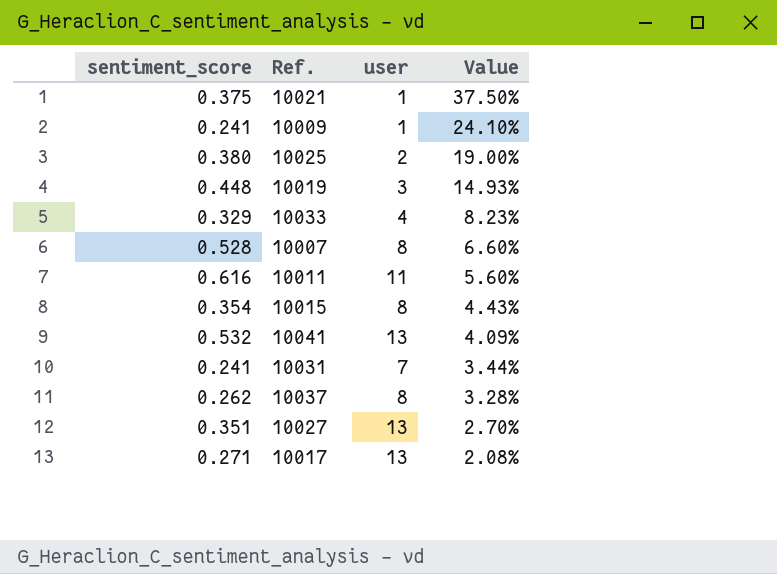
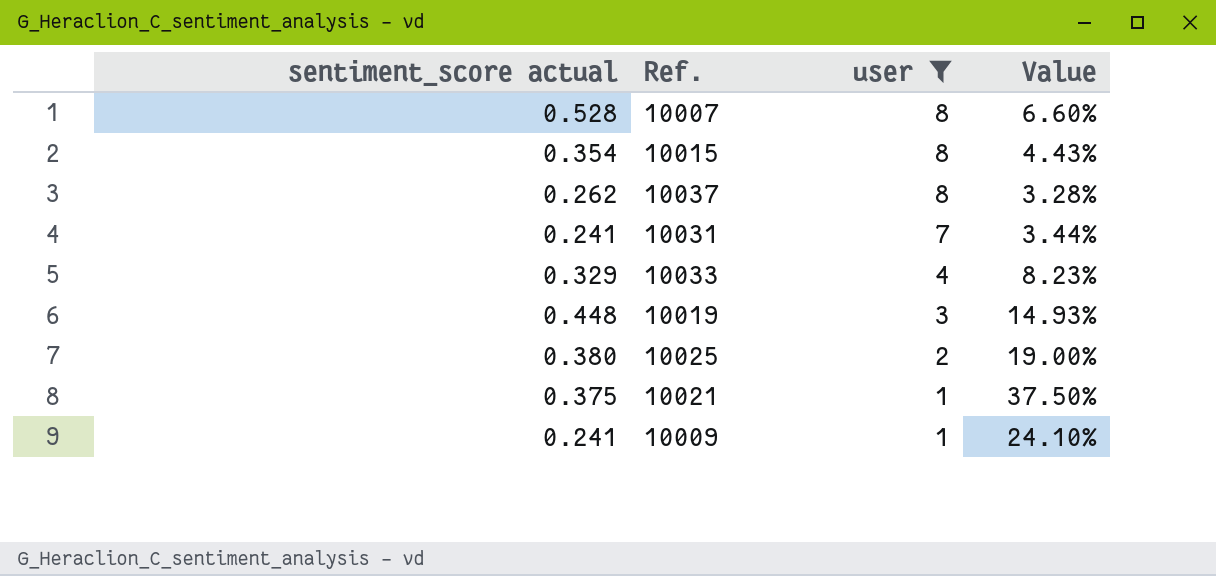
filter: none -> user <= 8
row order: Value descending -> user descending
column name: sentiment_score -> sentiment_score actual

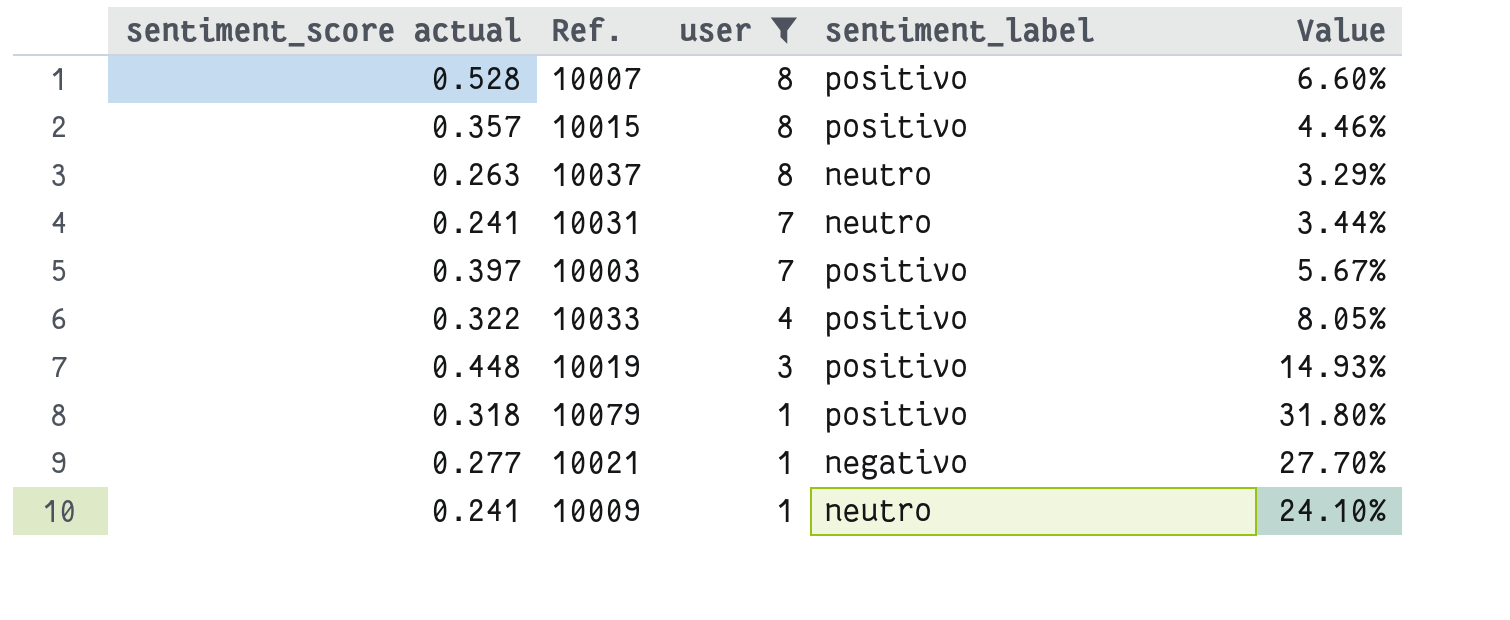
column sentiment_label | position: none -> 4
row 10025: 0.380 | 2 | 19.00% -> none
10015 | sentiment_score actual: 0.354 -> 0.357
10015 | Value: 4.43% -> 4.46%
10037 | sentiment_score actual: 0.262 -> 0.263
10037 | Value: 3.28% -> 3.29%
row 10003: none -> 0.397 | 7 | positivo | 5.67%
10033 | sentiment_score actual: 0.329 -> 0.322
10033 | Value: 8.23% -> 8.05%
row 10079: none -> 0.318 | 1 | positivo | 31.80%
10021 | sentiment_score actual: 0.375 -> 0.277
10021 | Value: 37.50% -> 27.70%

